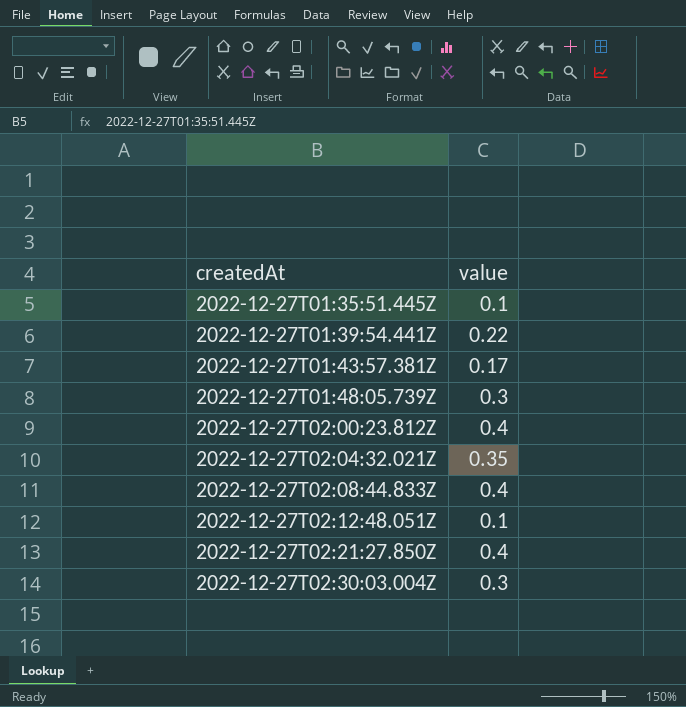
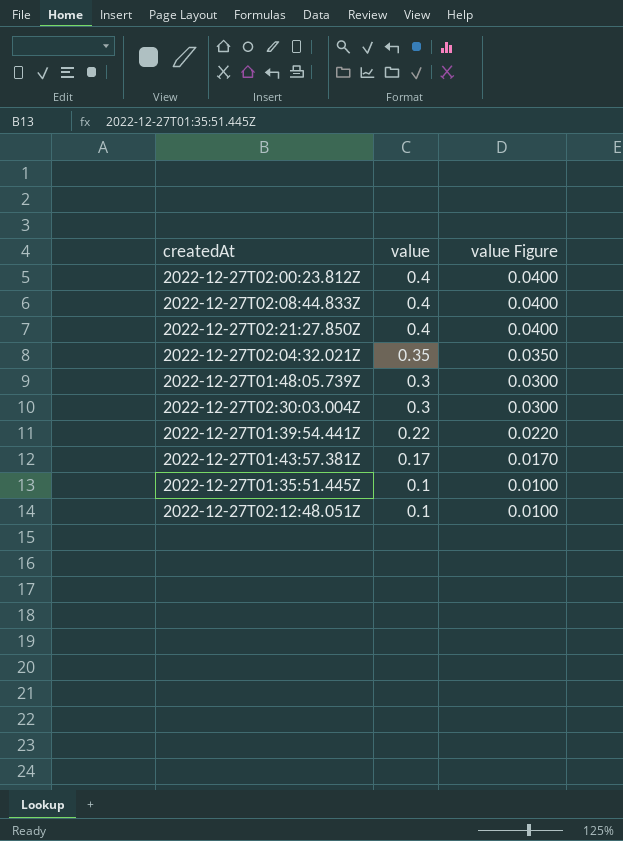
row order: createdAt ascending -> value descending
column value Figure | formula: none -> [value] * 0.1

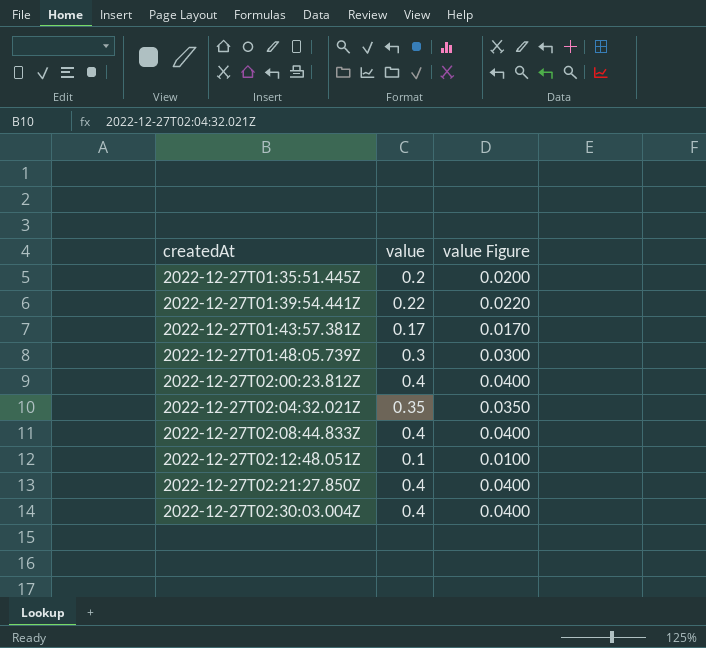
row order: value descending -> createdAt ascending
2022-12-27T01:35:51.445Z | value: 0.1 -> 0.2
2022-12-27T01:35:51.445Z | value Figure: 0.0100 -> 0.0200
2022-12-27T02:30:03.004Z | value: 0.3 -> 0.4
2022-12-27T02:30:03.004Z | value Figure: 0.0300 -> 0.0400

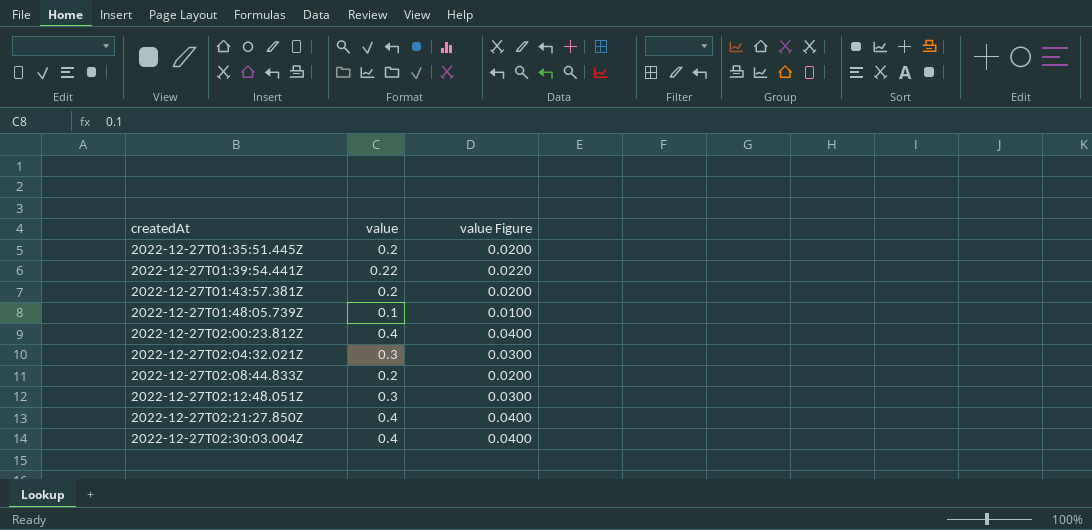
2022-12-27T01:43:57.381Z | value: 0.17 -> 0.2
2022-12-27T01:43:57.381Z | value Figure: 0.0170 -> 0.0200
2022-12-27T01:48:05.739Z | value: 0.3 -> 0.1
2022-12-27T01:48:05.739Z | value Figure: 0.0300 -> 0.0100
2022-12-27T02:04:32.021Z | value: 0.35 -> 0.3
2022-12-27T02:04:32.021Z | value Figure: 0.0350 -> 0.0300
2022-12-27T02:08:44.833Z | value: 0.4 -> 0.2
2022-12-27T02:08:44.833Z | value Figure: 0.0400 -> 0.0200
2022-12-27T02:12:48.051Z | value: 0.1 -> 0.3
2022-12-27T02:12:48.051Z | value Figure: 0.0100 -> 0.0300

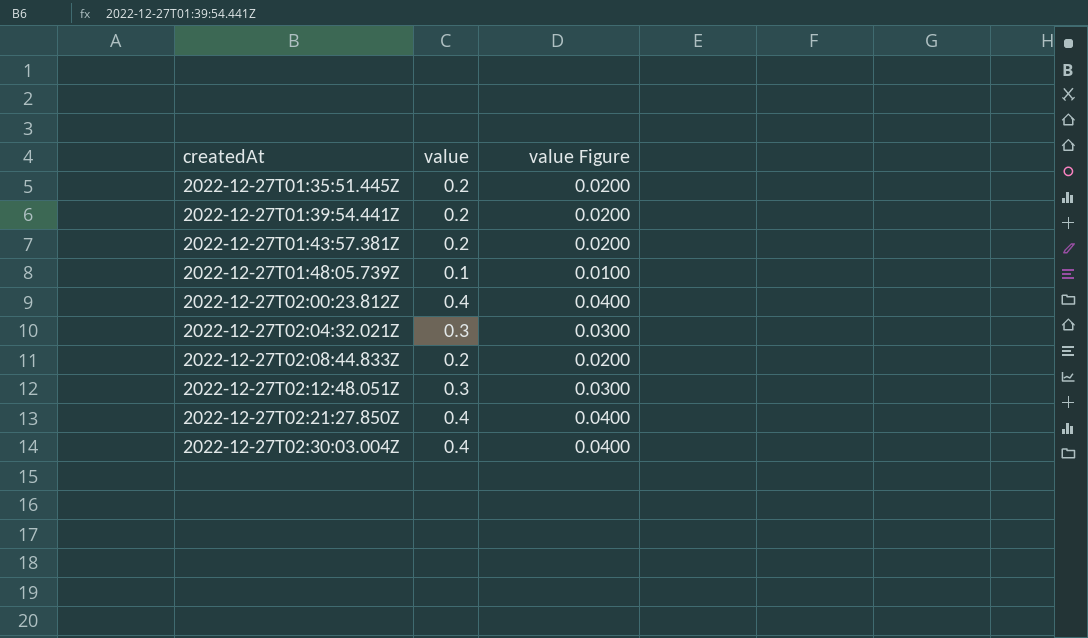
2022-12-27T01:39:54.441Z | value: 0.22 -> 0.2
2022-12-27T01:39:54.441Z | value Figure: 0.0220 -> 0.0200

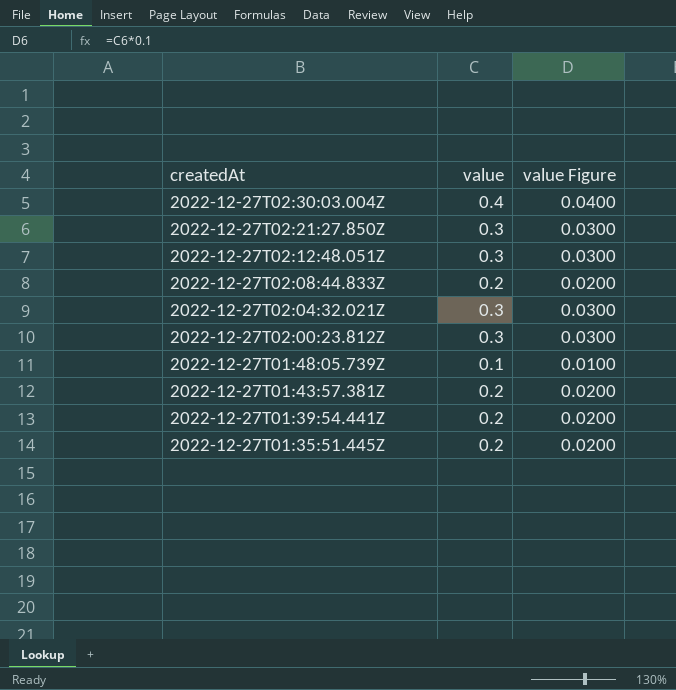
row order: createdAt ascending -> createdAt descending
2022-12-27T02:21:27.850Z | value: 0.4 -> 0.3
2022-12-27T02:21:27.850Z | value Figure: 0.0400 -> 0.0300
2022-12-27T02:00:23.812Z | value: 0.4 -> 0.3
2022-12-27T02:00:23.812Z | value Figure: 0.0400 -> 0.0300

